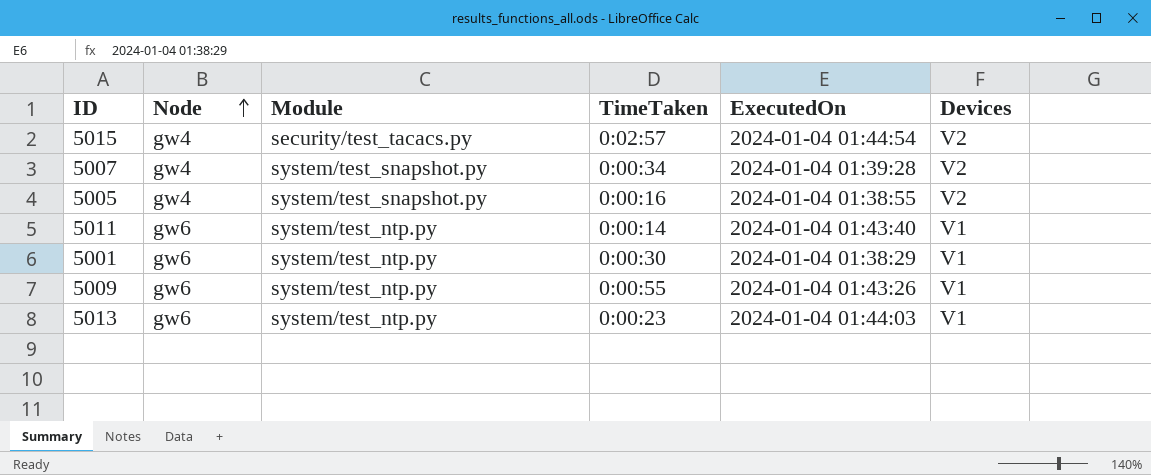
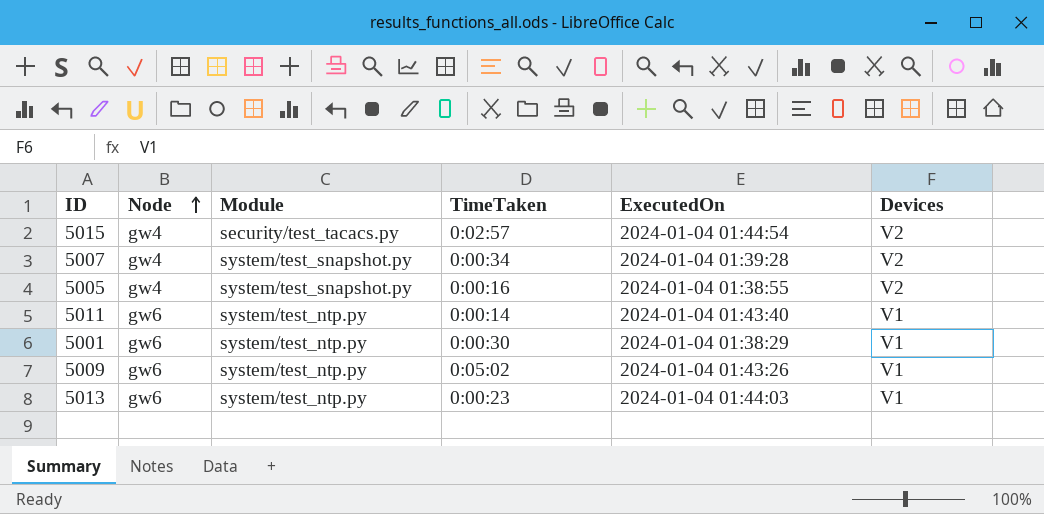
5009 | TimeTaken: 0:00:55 -> 0:05:02

